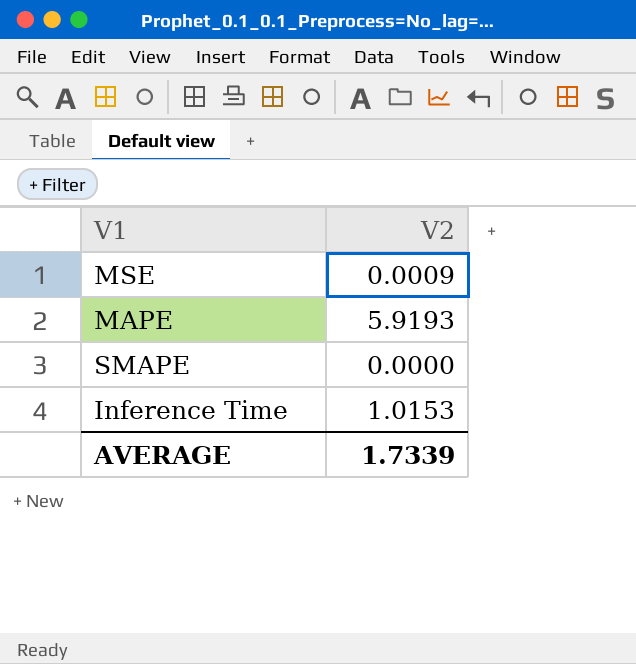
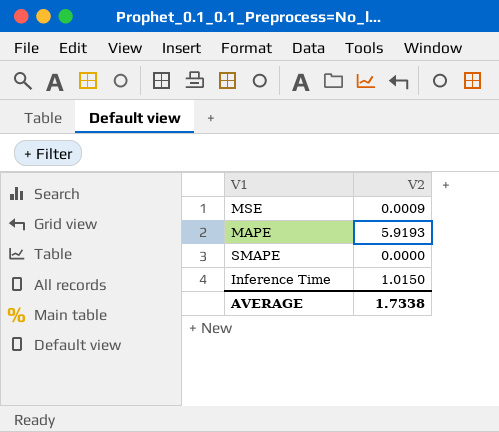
Inference Time | V2: 1.0153 -> 1.0150
AVERAGE | V2: 1.7339 -> 1.7338

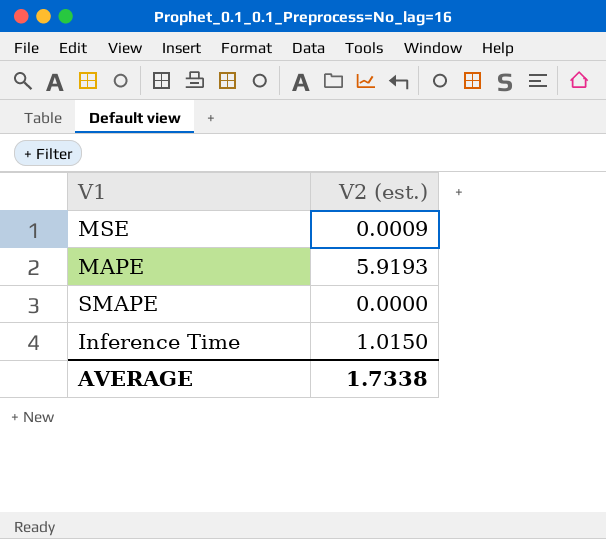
column name: V2 -> V2 (est.)

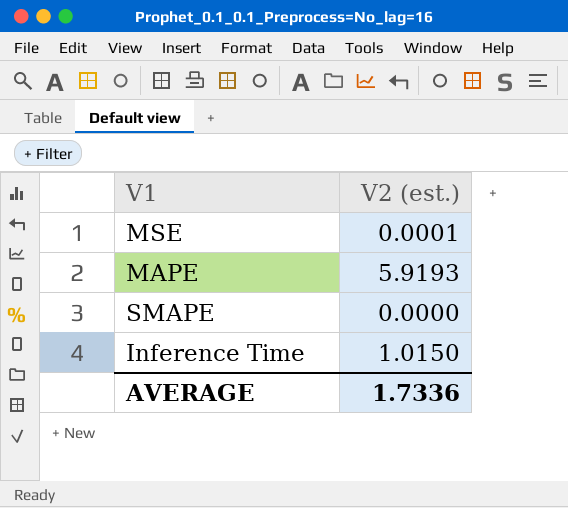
MSE | V2 (est.): 0.0009 -> 0.0001
AVERAGE | V2 (est.): 1.7338 -> 1.7336

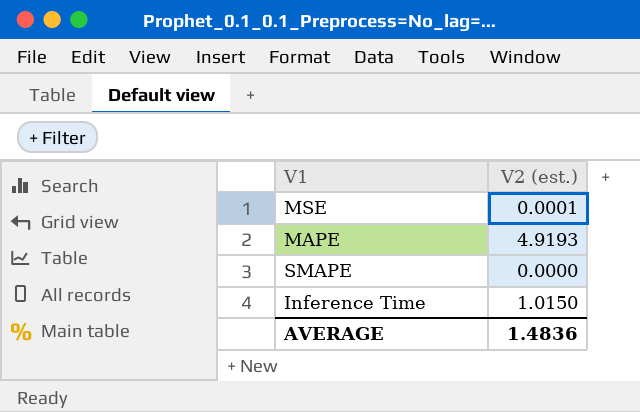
MAPE | V2 (est.): 5.9193 -> 4.9193
AVERAGE | V2 (est.): 1.7336 -> 1.4836

